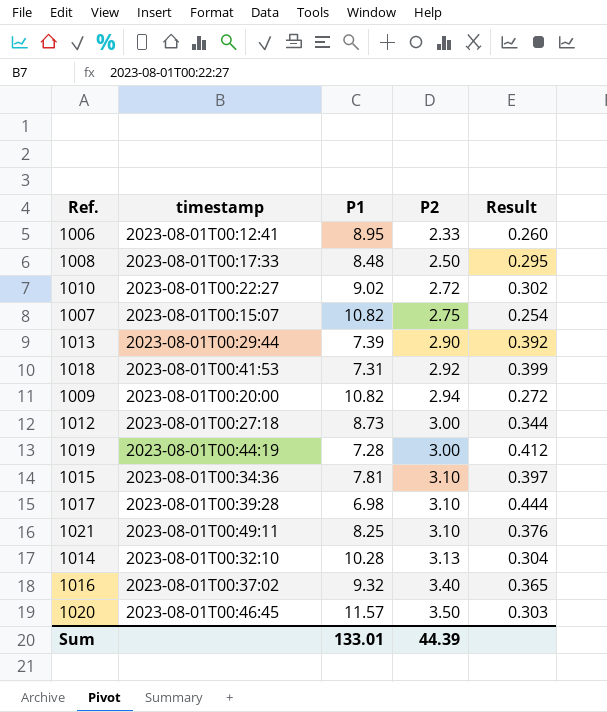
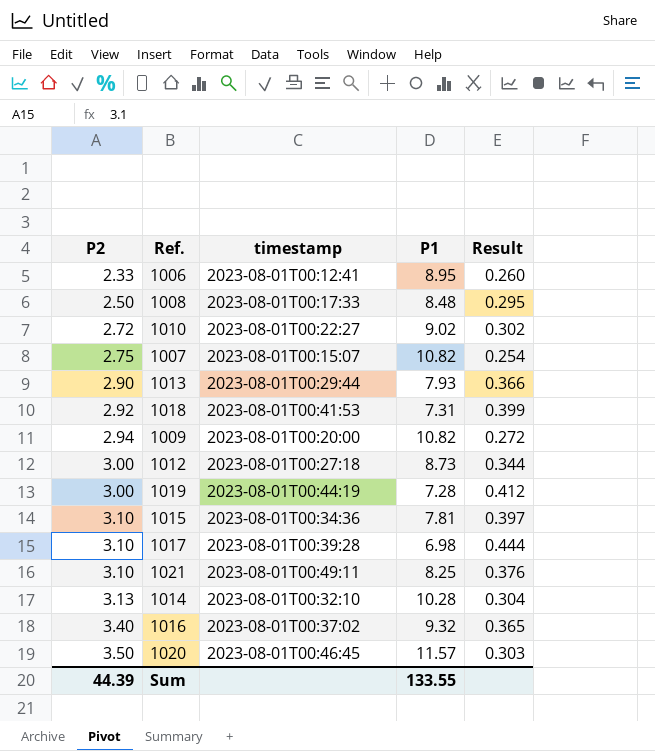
column P2 | position: 4 -> 1
1013 | P1: 7.39 -> 7.93
1013 | Result: 0.392 -> 0.366
Sum | P1: 133.01 -> 133.55

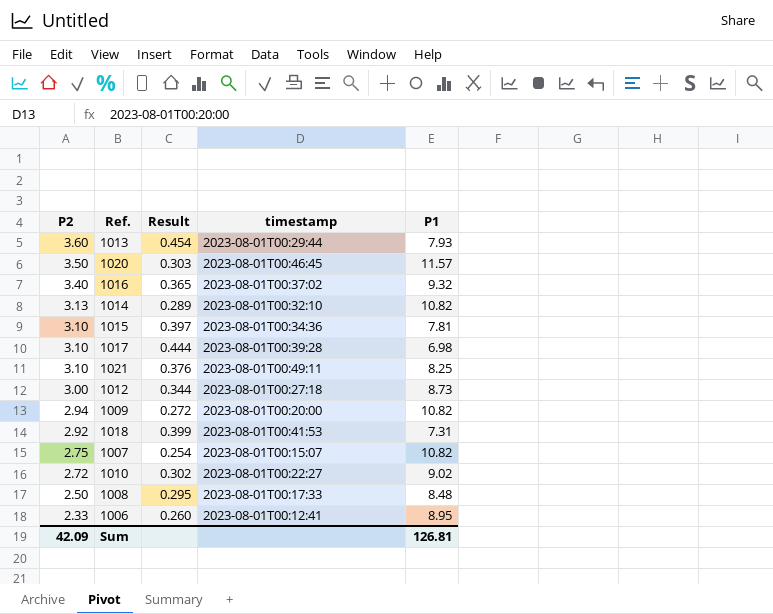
row order: P2 ascending -> P2 descending
column Result | position: 5 -> 3
row 1019: 3.00 | 2023-08-01T00:44:19 | 7.28 | 0.412 -> none
1013 | P2: 2.90 -> 3.60
1013 | Result: 0.366 -> 0.454
1014 | Result: 0.304 -> 0.289
1014 | P1: 10.28 -> 10.82
Sum | P2: 44.39 -> 42.09
Sum | P1: 133.55 -> 126.81

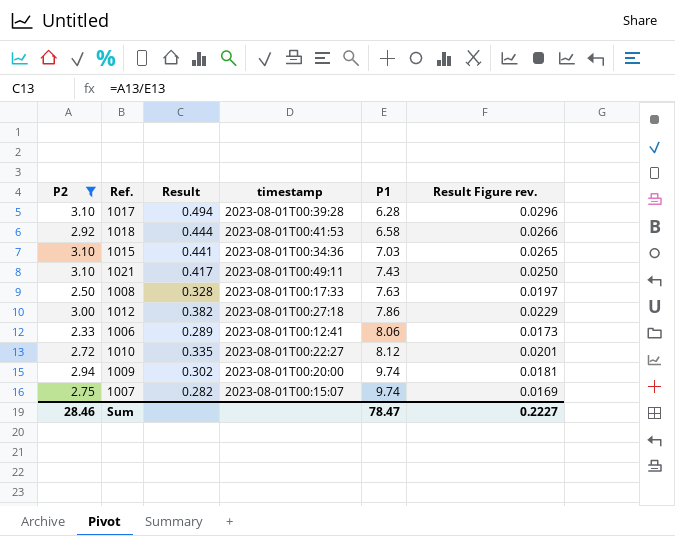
filter: none -> P2 <= 3.10
row order: P2 descending -> P1 ascending
column Result Figure rev. | formula: none -> [Result] * 0.06
1017 | Result: 0.444 -> 0.494
1017 | P1: 6.98 -> 6.28
1018 | Result: 0.399 -> 0.444
1018 | P1: 7.31 -> 6.58
1015 | Result: 0.397 -> 0.441
1015 | P1: 7.81 -> 7.03
1021 | Result: 0.376 -> 0.417
1021 | P1: 8.25 -> 7.43
1008 | Result: 0.295 -> 0.328
1008 | P1: 8.48 -> 7.63
1012 | Result: 0.344 -> 0.382
1012 | P1: 8.73 -> 7.86
1006 | Result: 0.260 -> 0.289
1006 | P1: 8.95 -> 8.06
1010 | Result: 0.302 -> 0.335
1010 | P1: 9.02 -> 8.12
1009 | Result: 0.272 -> 0.302
1009 | P1: 10.82 -> 9.74
1007 | Result: 0.254 -> 0.282
1007 | P1: 10.82 -> 9.74
Sum | P2: 42.09 -> 28.46
Sum | P1: 126.81 -> 78.47

